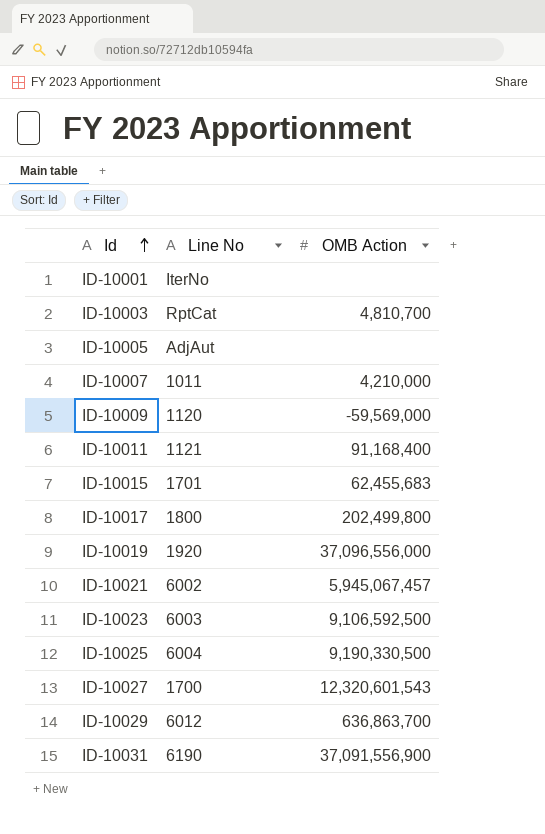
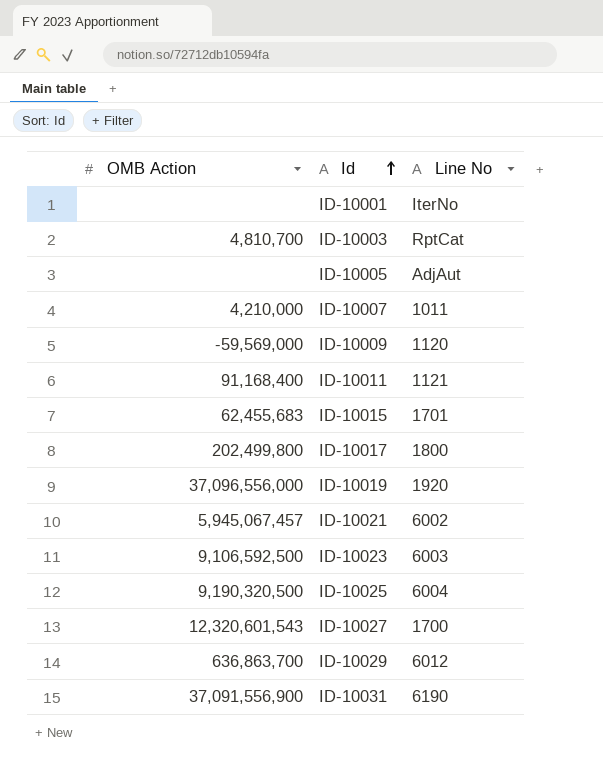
column OMB Action | position: 3 -> 1
ID-10025 | OMB Action: 9,190,330,500 -> 9,190,320,500

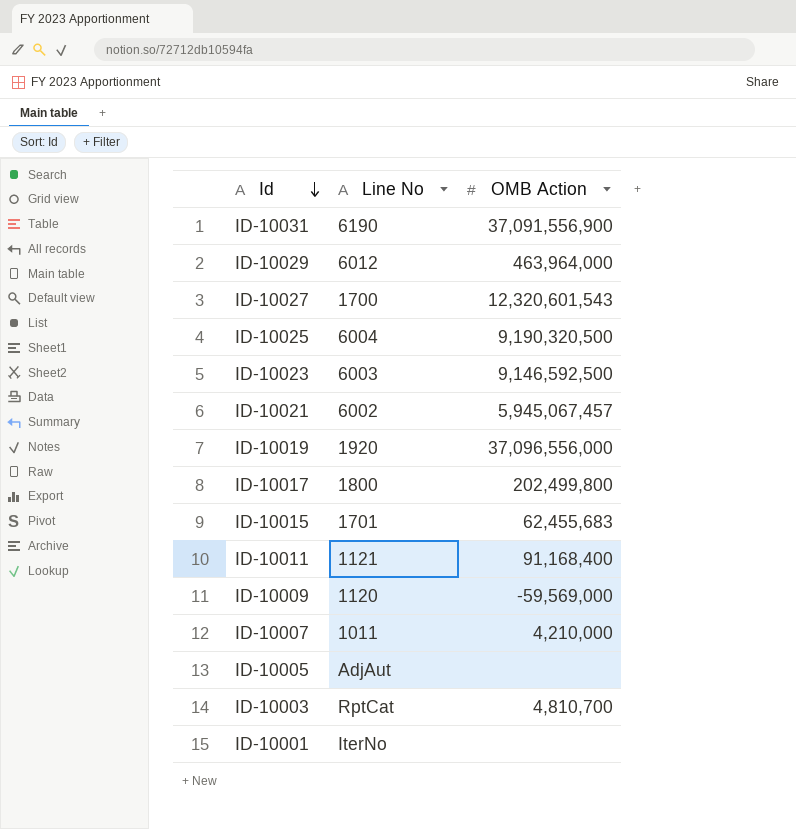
row order: Id ascending -> Id descending
column OMB Action | position: 1 -> 3
ID-10029 | OMB Action: 636,863,700 -> 463,964,000
ID-10023 | OMB Action: 9,106,592,500 -> 9,146,592,500

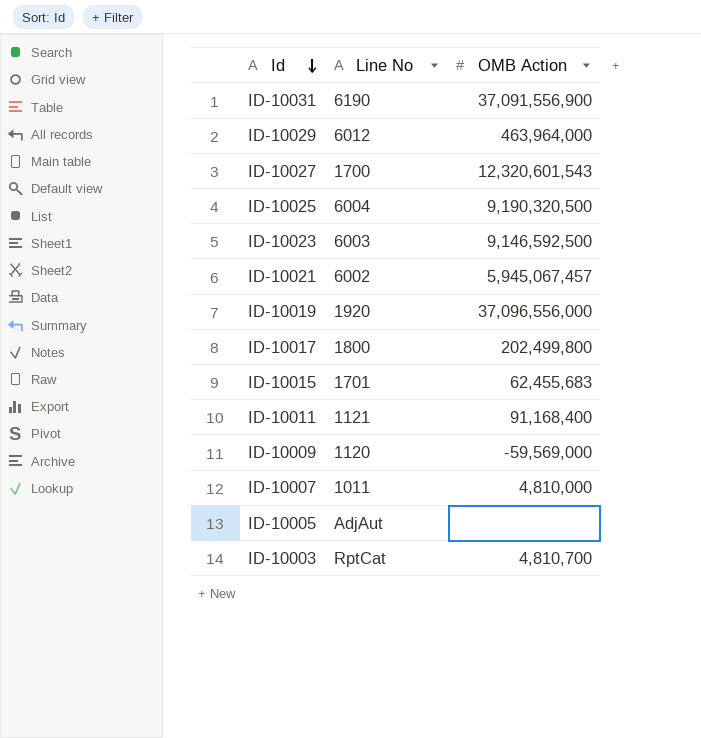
row ID-10001: IterNo | none -> none
ID-10007 | OMB Action: 4,210,000 -> 4,810,000

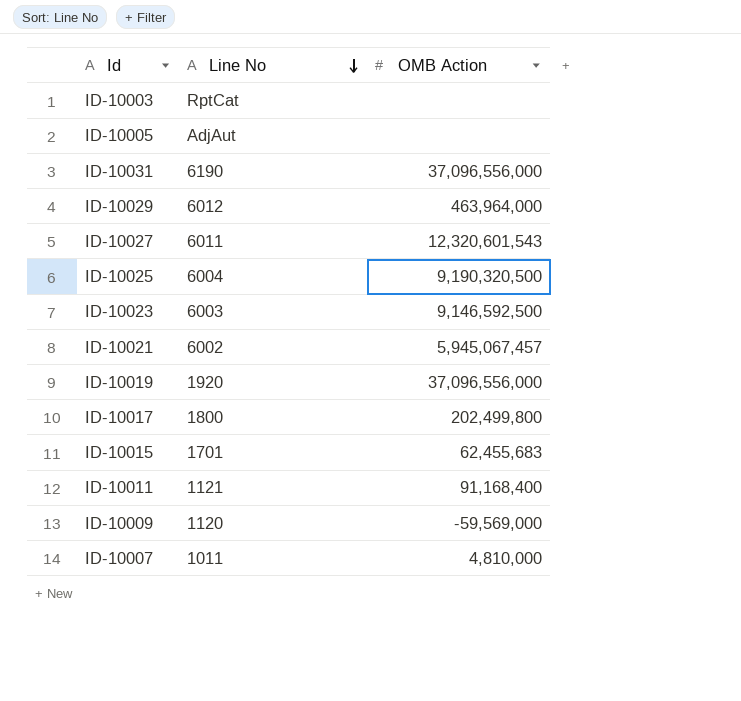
row order: Id descending -> Line No descending
ID-10003 | OMB Action: 4,810,700 -> none
ID-10031 | OMB Action: 37,091,556,900 -> 37,096,556,000
ID-10027 | Line No: 1700 -> 6011

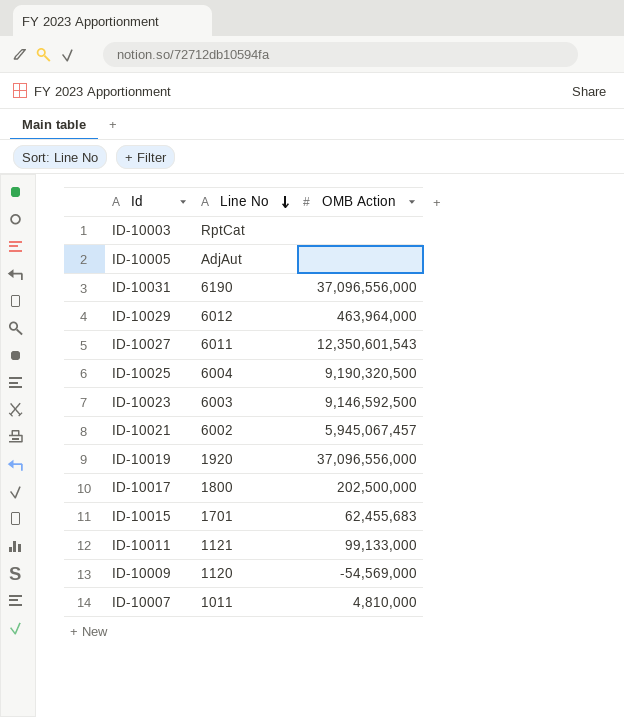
ID-10027 | OMB Action: 12,320,601,543 -> 12,350,601,543
ID-10017 | OMB Action: 202,499,800 -> 202,500,000
ID-10011 | OMB Action: 91,168,400 -> 99,133,000
ID-10009 | OMB Action: -59,569,000 -> -54,569,000

